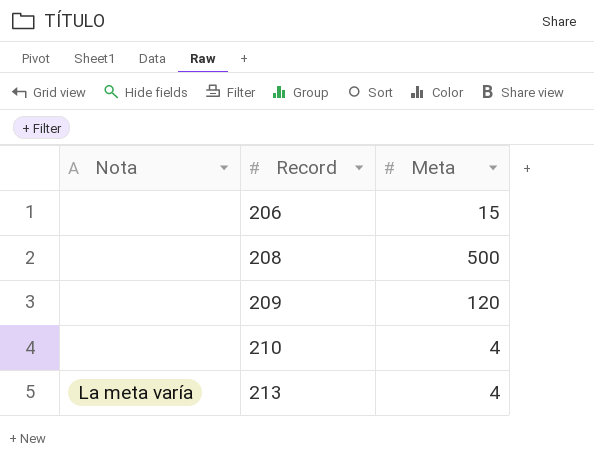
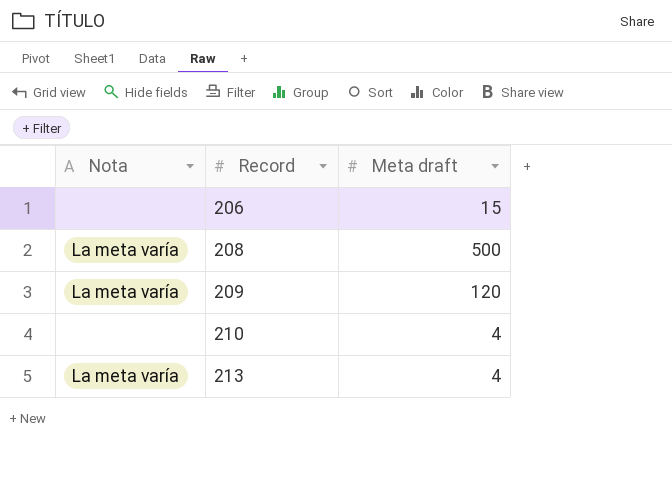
column name: Meta -> Meta draft
208 | Nota: none -> La meta varía
209 | Nota: none -> La meta varía

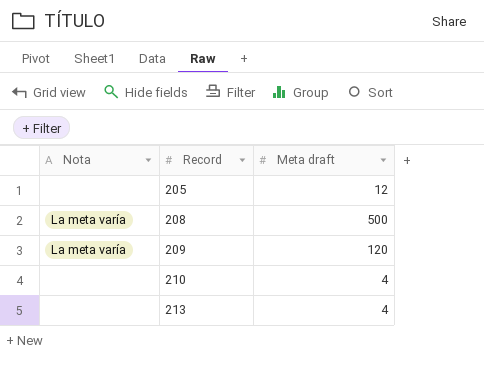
row 206: none | 15 -> none
row 205: none -> none | 12
213 | Nota: La meta varía -> none

